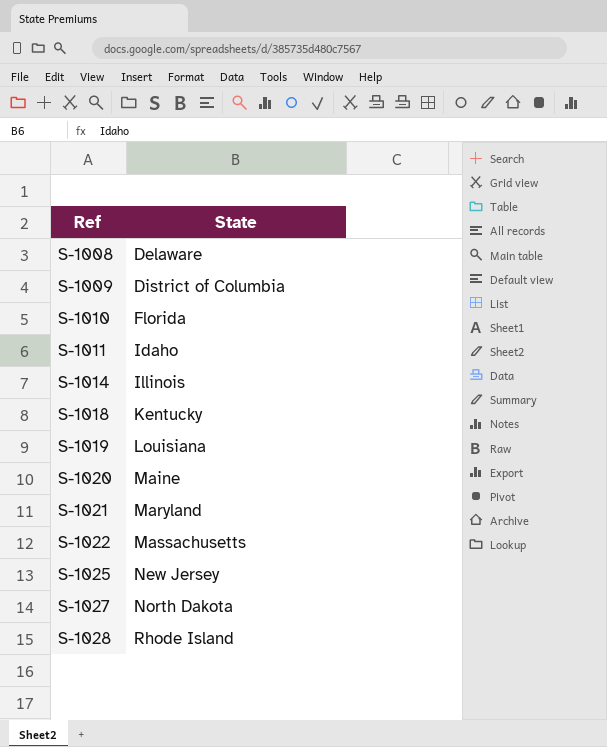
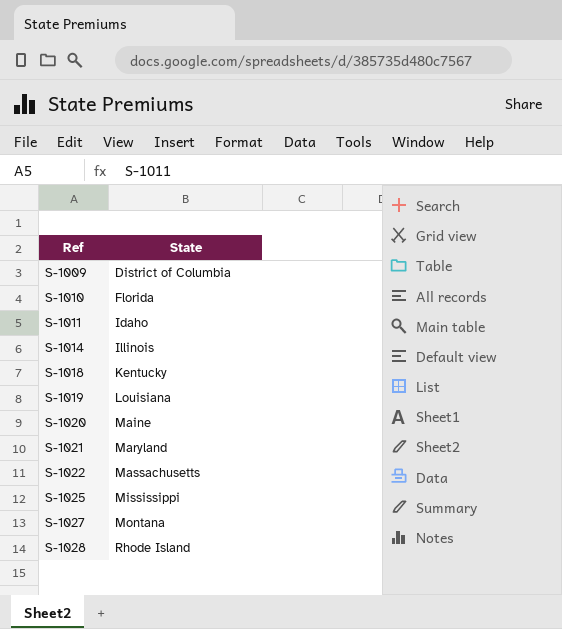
row S-1008: Delaware -> none
S-1025 | State: New Jersey -> Mississippi
S-1027 | State: North Dakota -> Montana

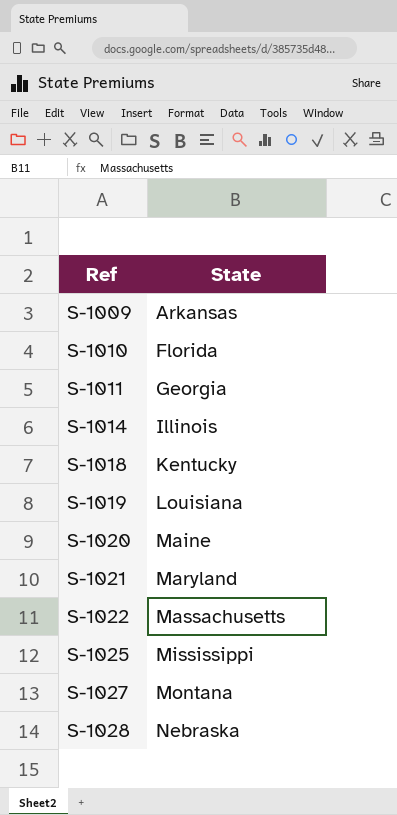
S-1009 | State: District of Columbia -> Arkansas
S-1011 | State: Idaho -> Georgia
S-1028 | State: Rhode Island -> Nebraska

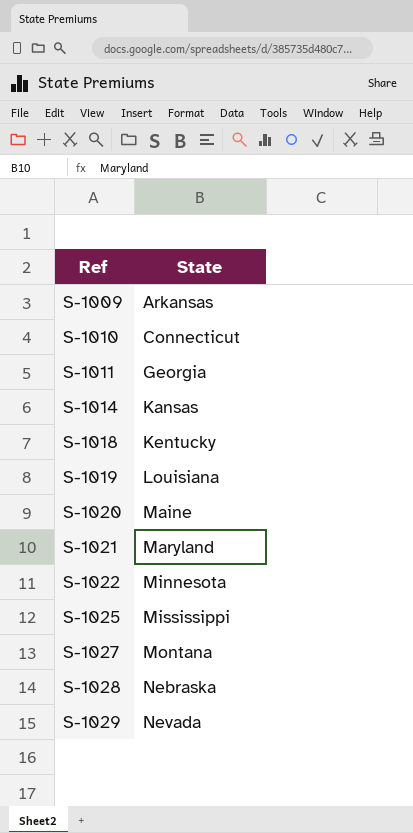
S-1010 | State: Florida -> Connecticut
S-1014 | State: Illinois -> Kansas
S-1022 | State: Massachusetts -> Minnesota
row S-1029: none -> Nevada

